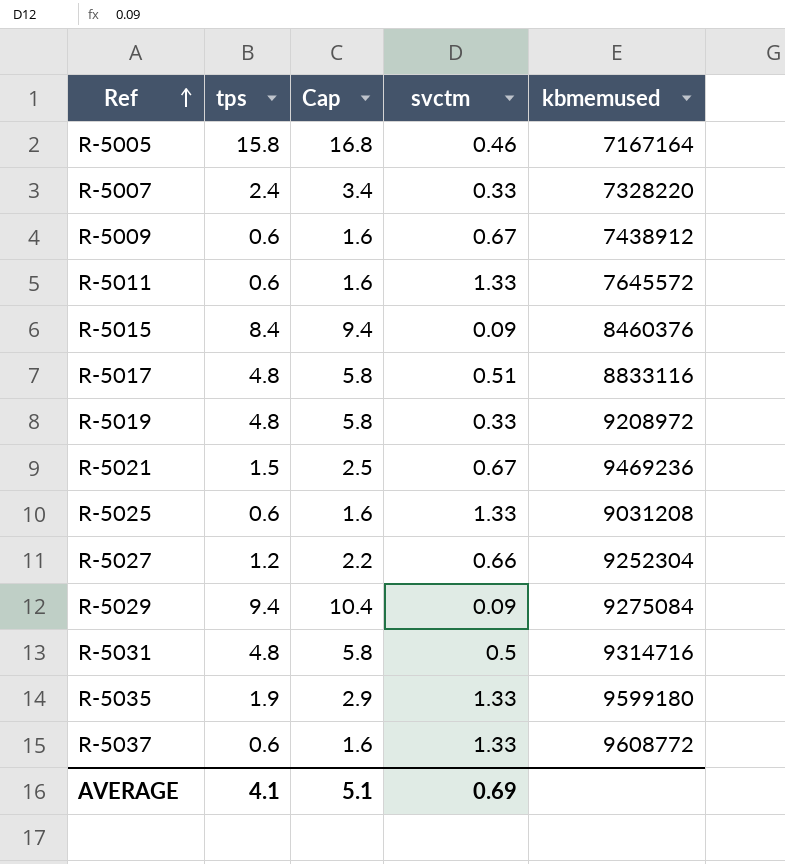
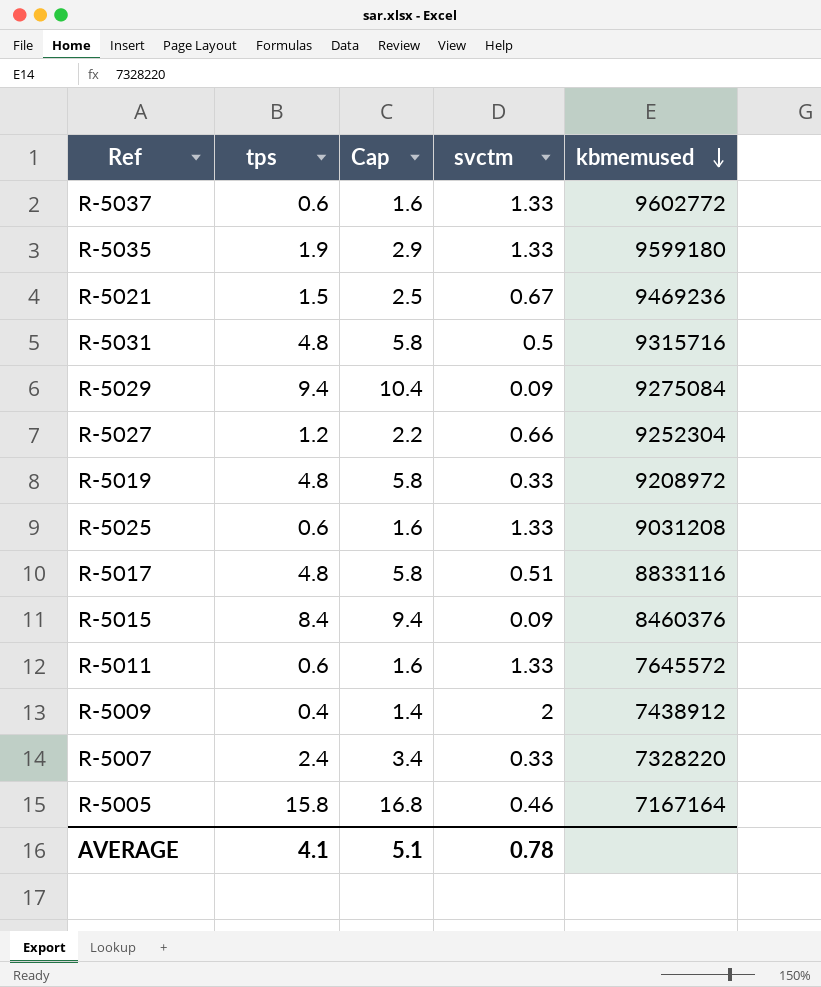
row order: Ref ascending -> kbmemused descending
R-5037 | kbmemused: 9608772 -> 9602772
R-5031 | kbmemused: 9314716 -> 9315716
R-5009 | tps: 0.6 -> 0.4
R-5009 | Cap: 1.6 -> 1.4
R-5009 | svctm: 0.67 -> 2
AVERAGE | svctm: 0.69 -> 0.78

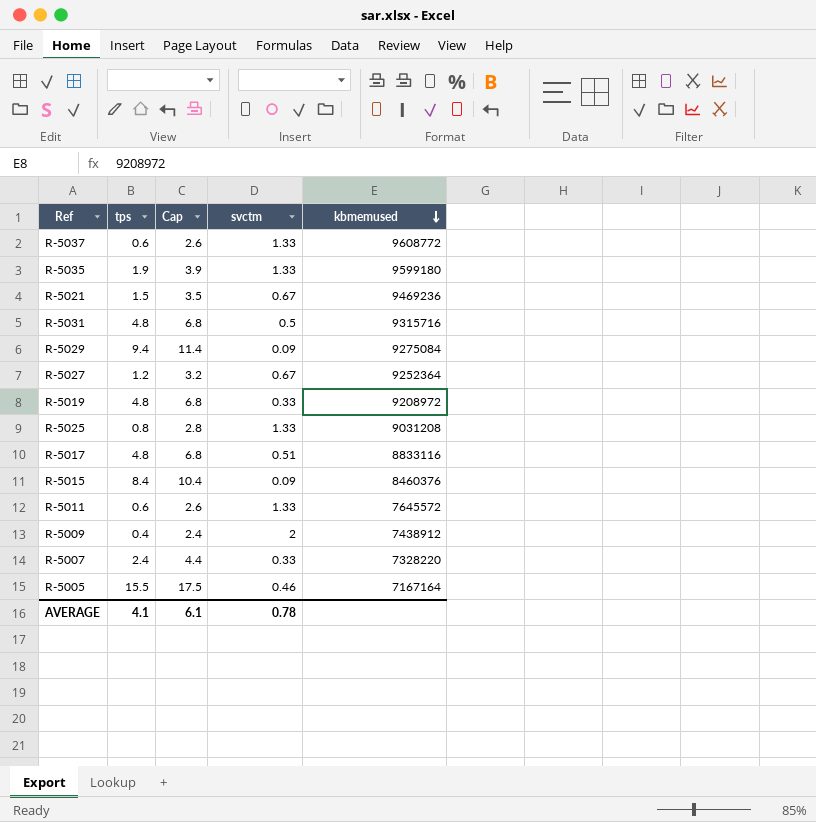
column Cap | formula: [tps] + 1 -> [tps] + 2
R-5037 | kbmemused: 9602772 -> 9608772
R-5027 | svctm: 0.66 -> 0.67
R-5027 | kbmemused: 9252304 -> 9252364
R-5025 | tps: 0.6 -> 0.8
R-5005 | tps: 15.8 -> 15.5
AVERAGE | Cap: 5.1 -> 6.1

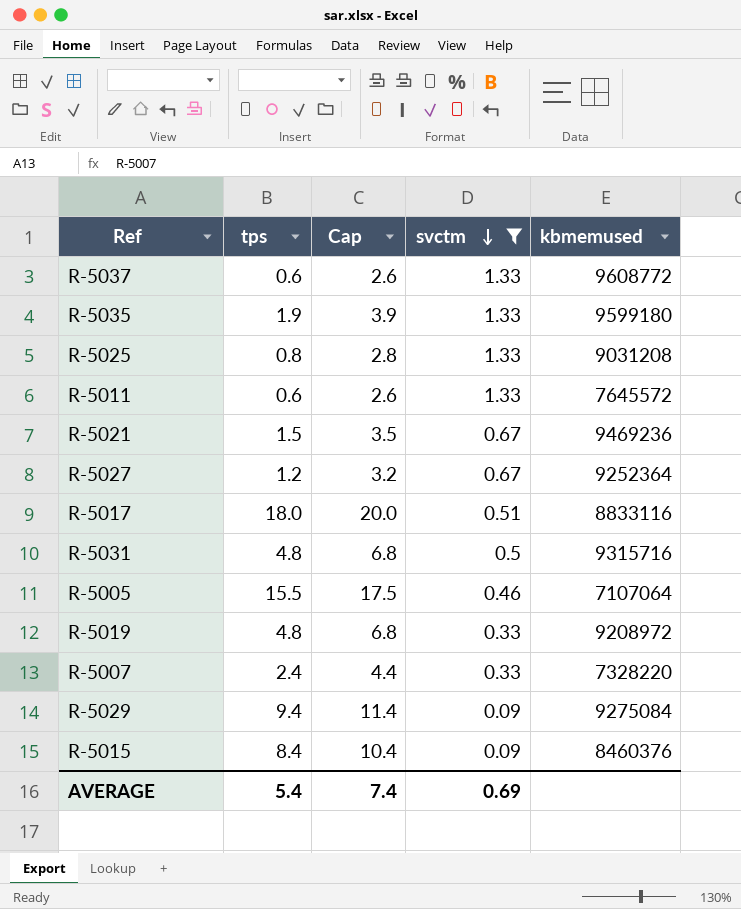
filter: none -> svctm != 2
row order: kbmemused descending -> svctm descending
R-5017 | tps: 4.8 -> 18.0
R-5017 | Cap: 6.8 -> 20.0
R-5005 | kbmemused: 7167164 -> 7107064
AVERAGE | tps: 4.1 -> 5.4
AVERAGE | Cap: 6.1 -> 7.4
AVERAGE | svctm: 0.78 -> 0.69

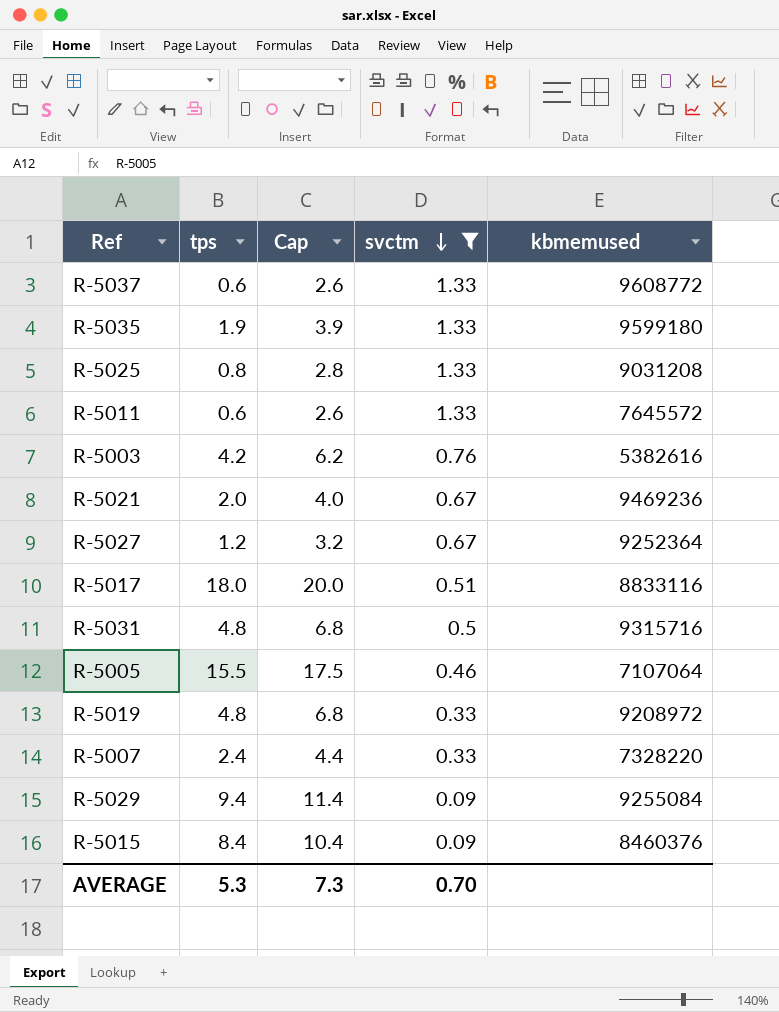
row R-5003: none -> 4.2 | 6.2 | 0.76 | 5382616
R-5021 | tps: 1.5 -> 2.0
R-5021 | Cap: 3.5 -> 4.0
R-5029 | kbmemused: 9275084 -> 9255084
AVERAGE | tps: 5.4 -> 5.3
AVERAGE | Cap: 7.4 -> 7.3
AVERAGE | svctm: 0.69 -> 0.70

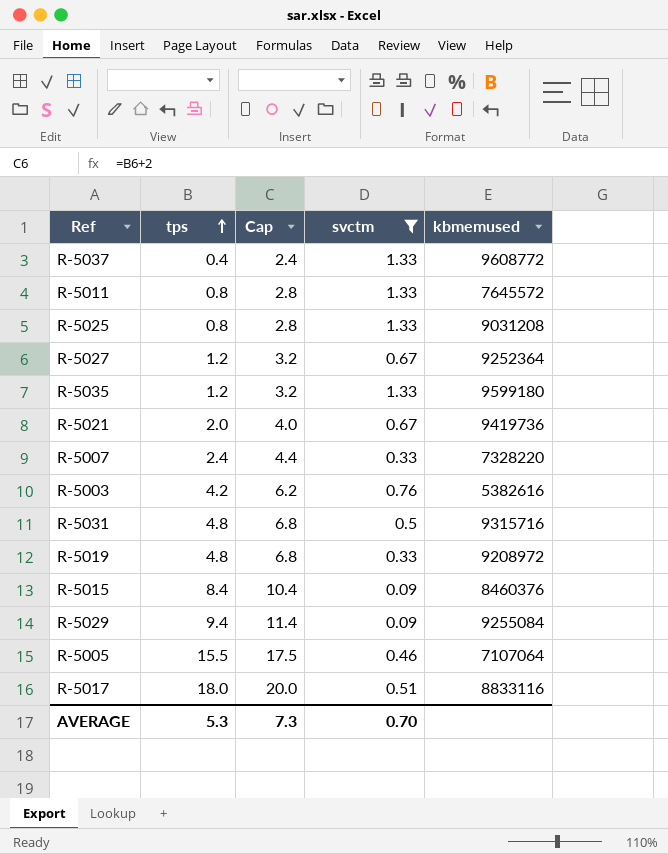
row order: svctm descending -> tps ascending
R-5037 | tps: 0.6 -> 0.4
R-5037 | Cap: 2.6 -> 2.4
R-5011 | tps: 0.6 -> 0.8
R-5011 | Cap: 2.6 -> 2.8
R-5035 | tps: 1.9 -> 1.2
R-5035 | Cap: 3.9 -> 3.2
R-5021 | kbmemused: 9469236 -> 9419736

